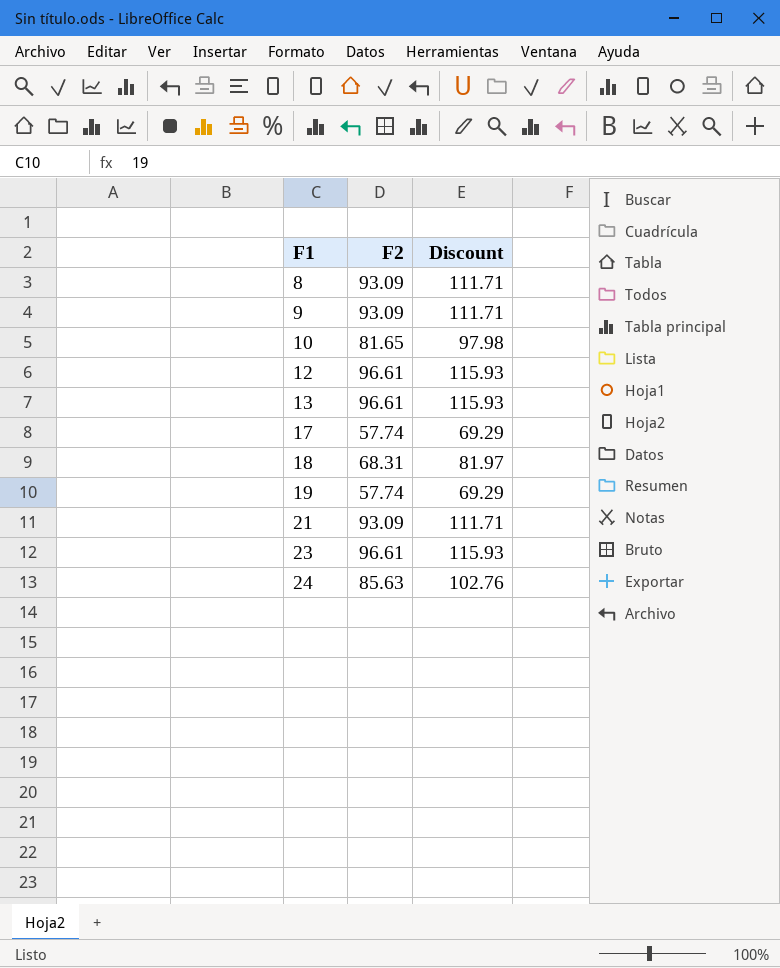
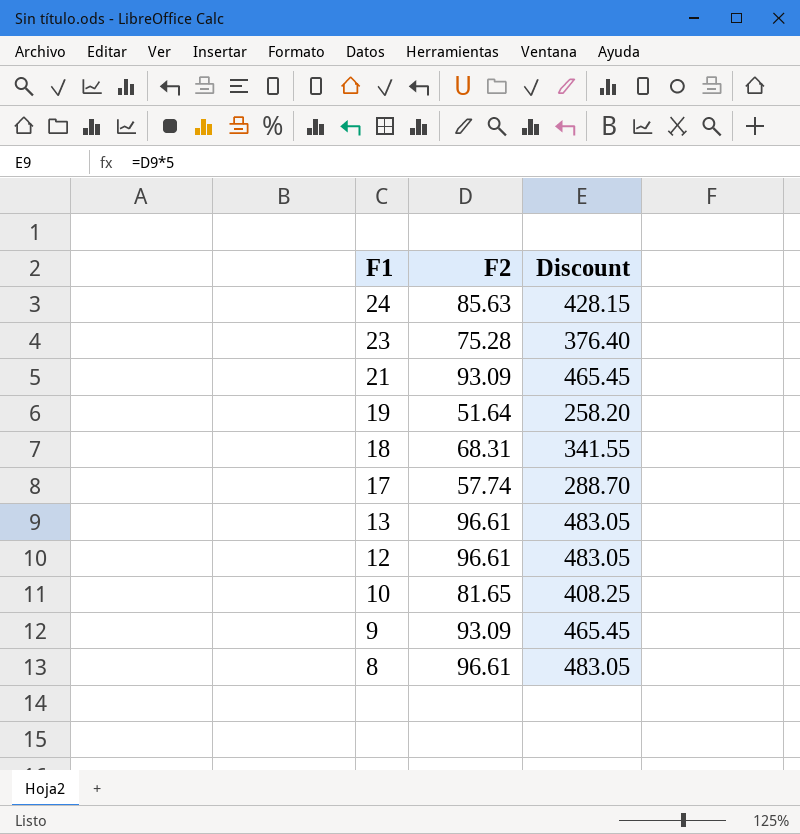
row order: F1 ascending -> F1 descending
column Discount | formula: [F2] * 1.2 -> [F2] * 5
23 | F2: 96.61 -> 75.28
19 | F2: 57.74 -> 51.64
8 | F2: 93.09 -> 96.61

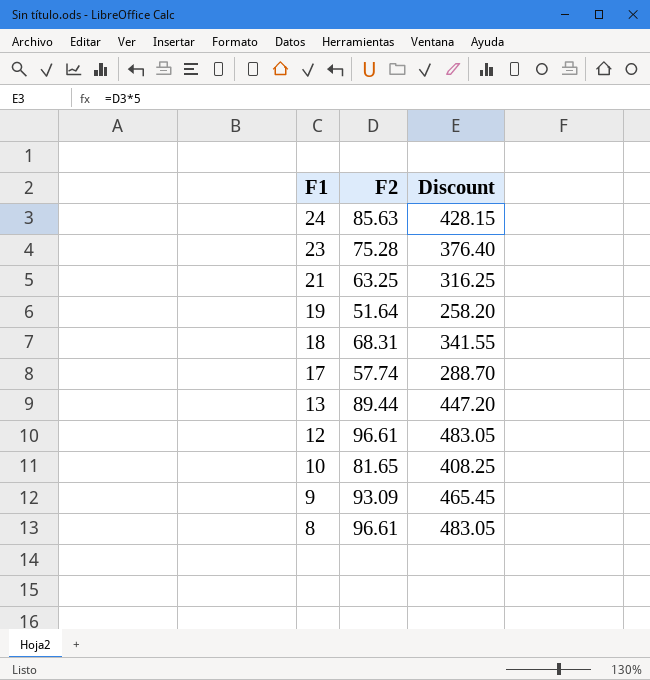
21 | F2: 93.09 -> 63.25
21 | Discount: 465.45 -> 316.25
13 | F2: 96.61 -> 89.44
13 | Discount: 483.05 -> 447.20

